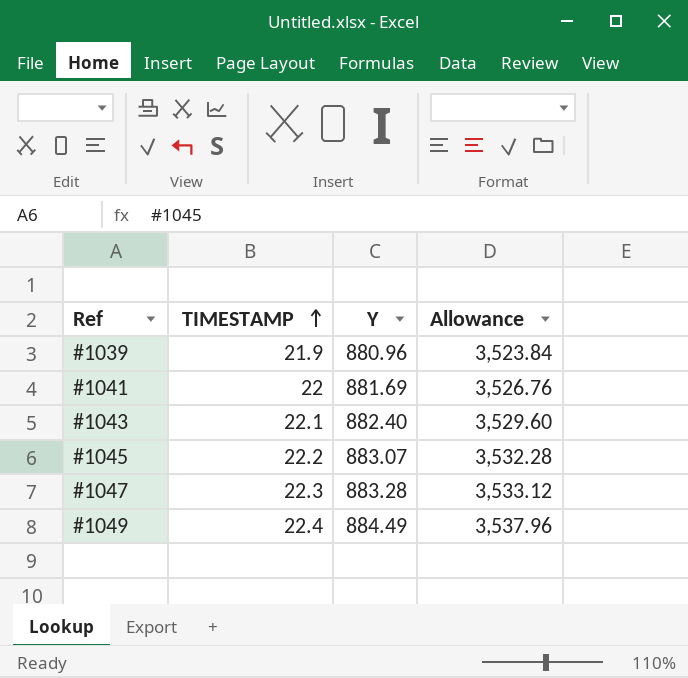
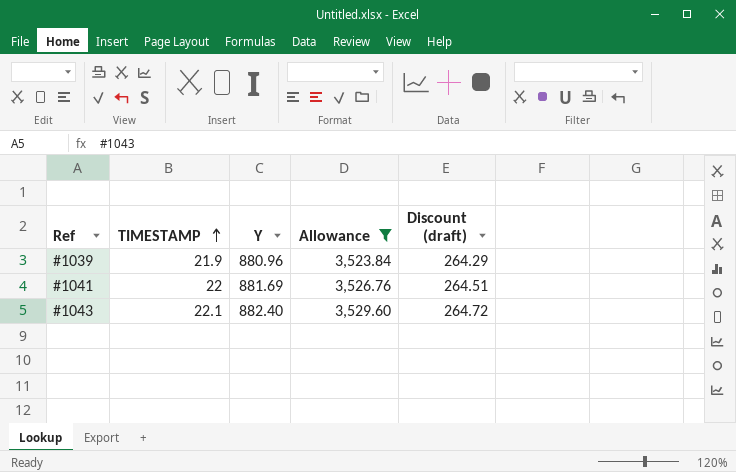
filter: none -> Allowance <= 3,529.60
column Discount (draft) | formula: none -> [Y] * 0.3

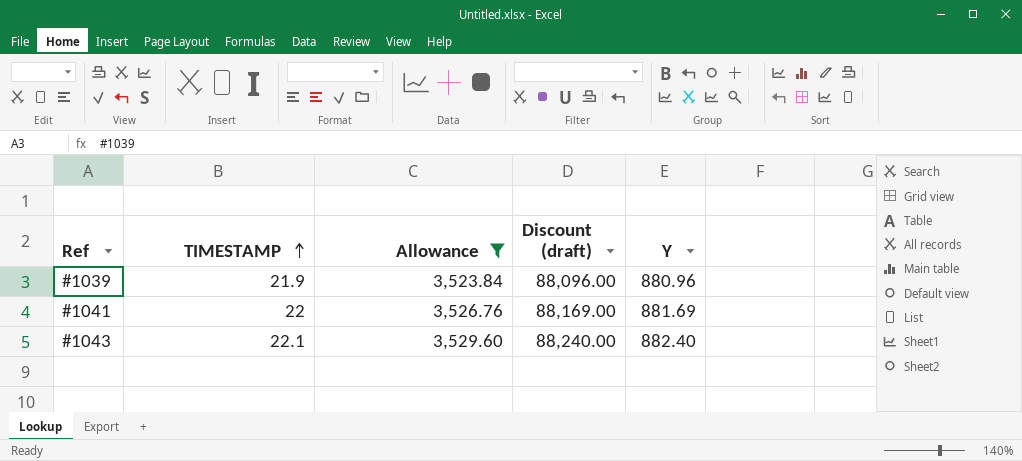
column Discount (draft) | formula: [Y] * 0.3 -> [Y] * 100
column Y | position: 3 -> 5

